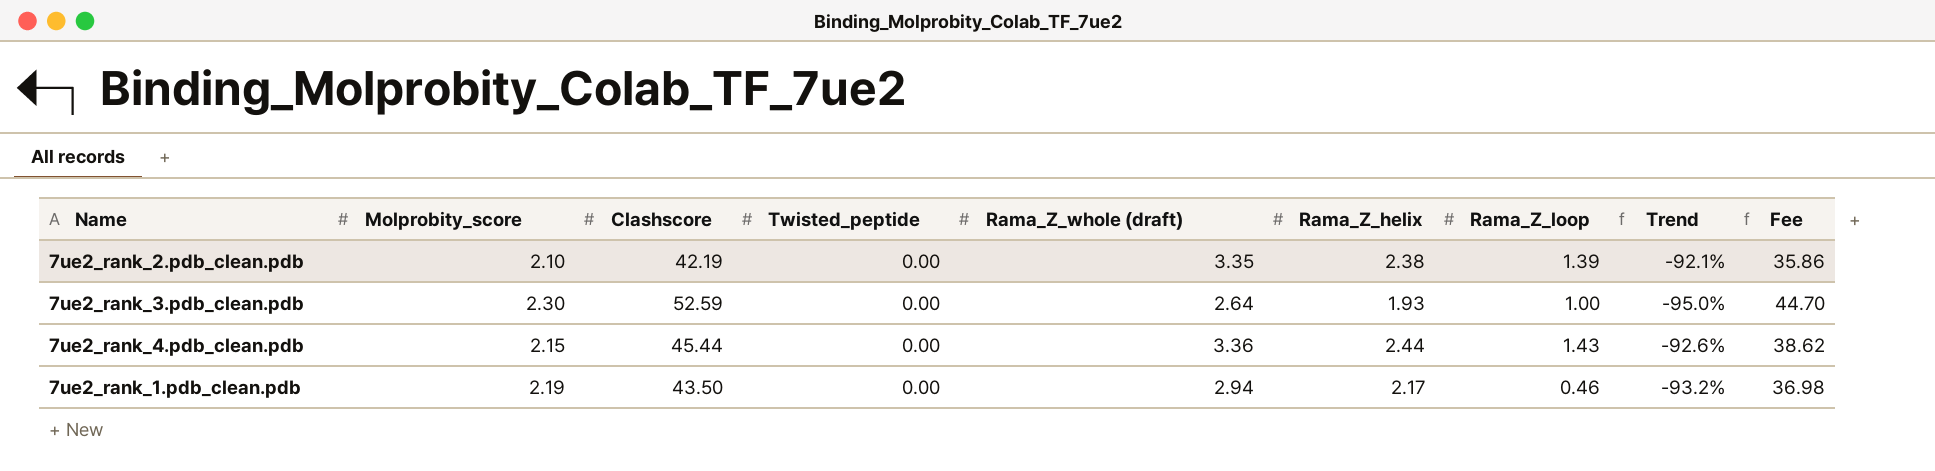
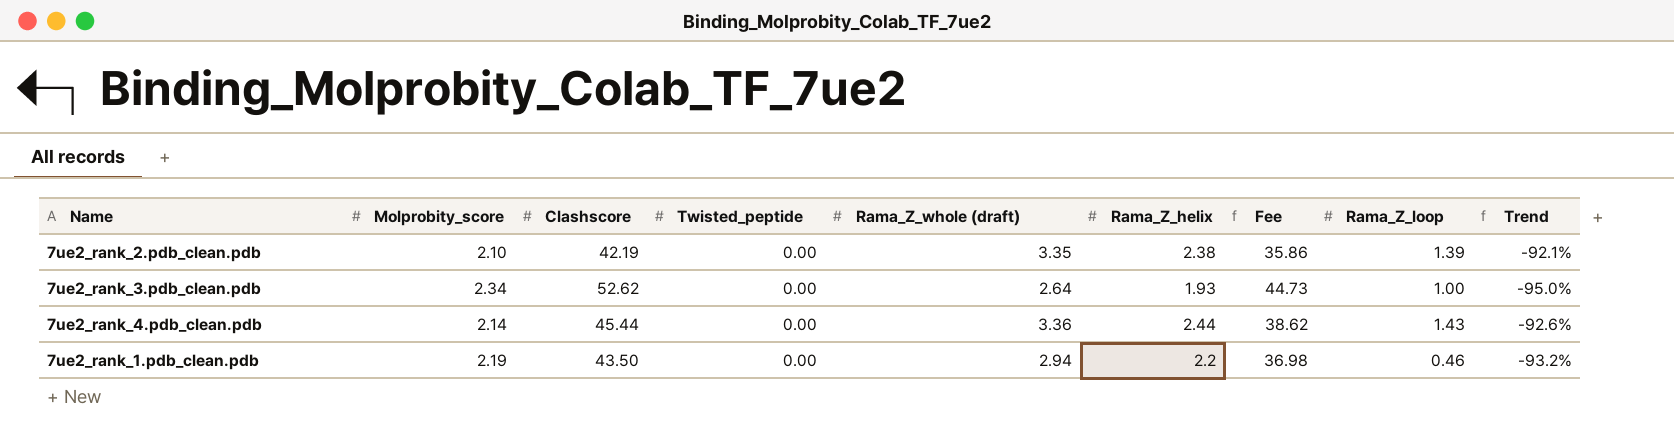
column Fee | position: 9 -> 7
7ue2_rank_3.pdb_clean.pdb | Molprobity_score: 2.30 -> 2.34
7ue2_rank_3.pdb_clean.pdb | Clashscore: 52.59 -> 52.62
7ue2_rank_3.pdb_clean.pdb | Fee: 44.70 -> 44.73
7ue2_rank_4.pdb_clean.pdb | Molprobity_score: 2.15 -> 2.14
7ue2_rank_1.pdb_clean.pdb | Rama_Z_helix: 2.17 -> 2.2

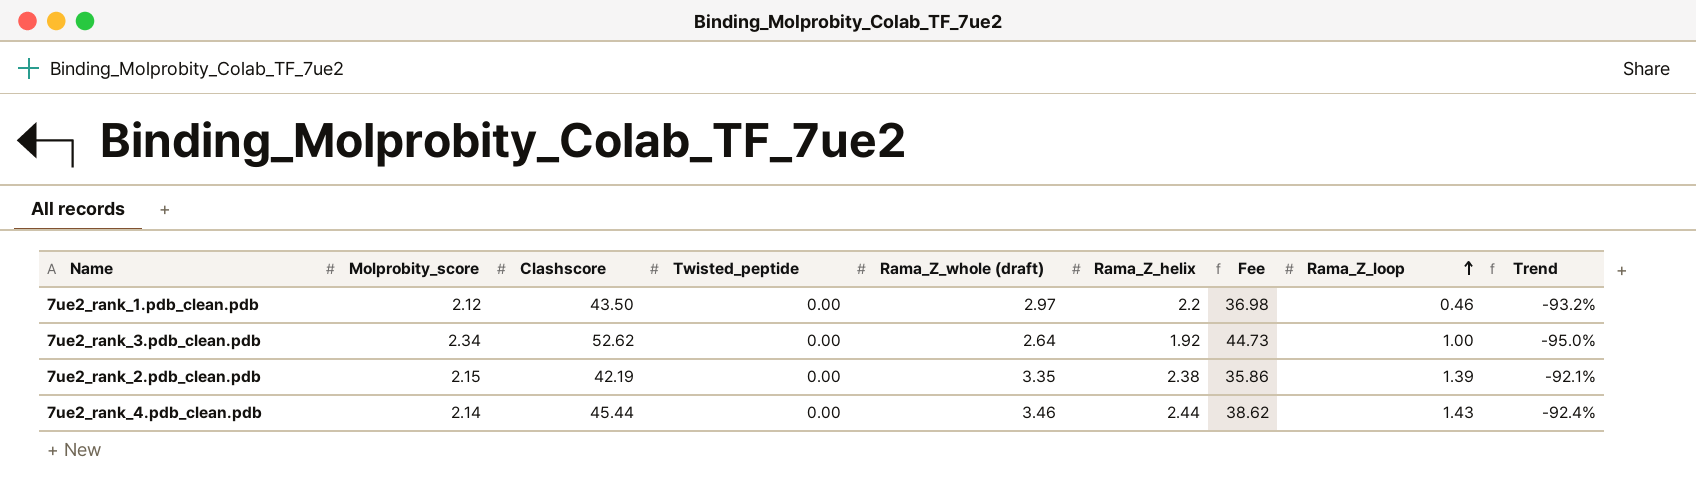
row order: none -> Rama_Z_loop ascending
7ue2_rank_1.pdb_clean.pdb | Molprobity_score: 2.19 -> 2.12
7ue2_rank_1.pdb_clean.pdb | Rama_Z_whole (draft): 2.94 -> 2.97
7ue2_rank_3.pdb_clean.pdb | Rama_Z_helix: 1.93 -> 1.92
7ue2_rank_2.pdb_clean.pdb | Molprobity_score: 2.10 -> 2.15
7ue2_rank_4.pdb_clean.pdb | Rama_Z_whole (draft): 3.36 -> 3.46
7ue2_rank_4.pdb_clean.pdb | Trend: -92.6% -> -92.4%

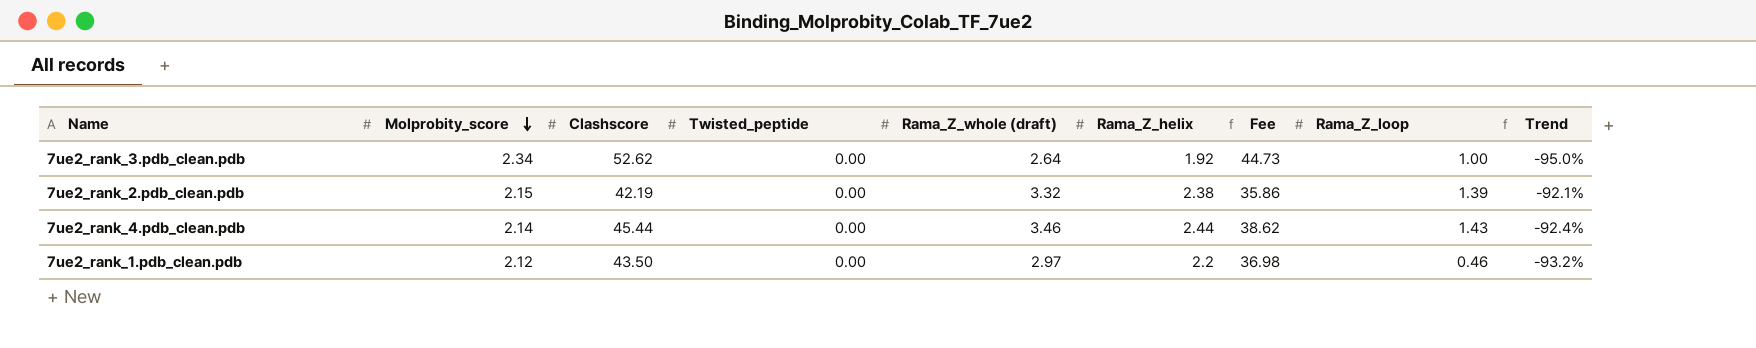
row order: Rama_Z_loop ascending -> Molprobity_score descending
7ue2_rank_2.pdb_clean.pdb | Rama_Z_whole (draft): 3.35 -> 3.32

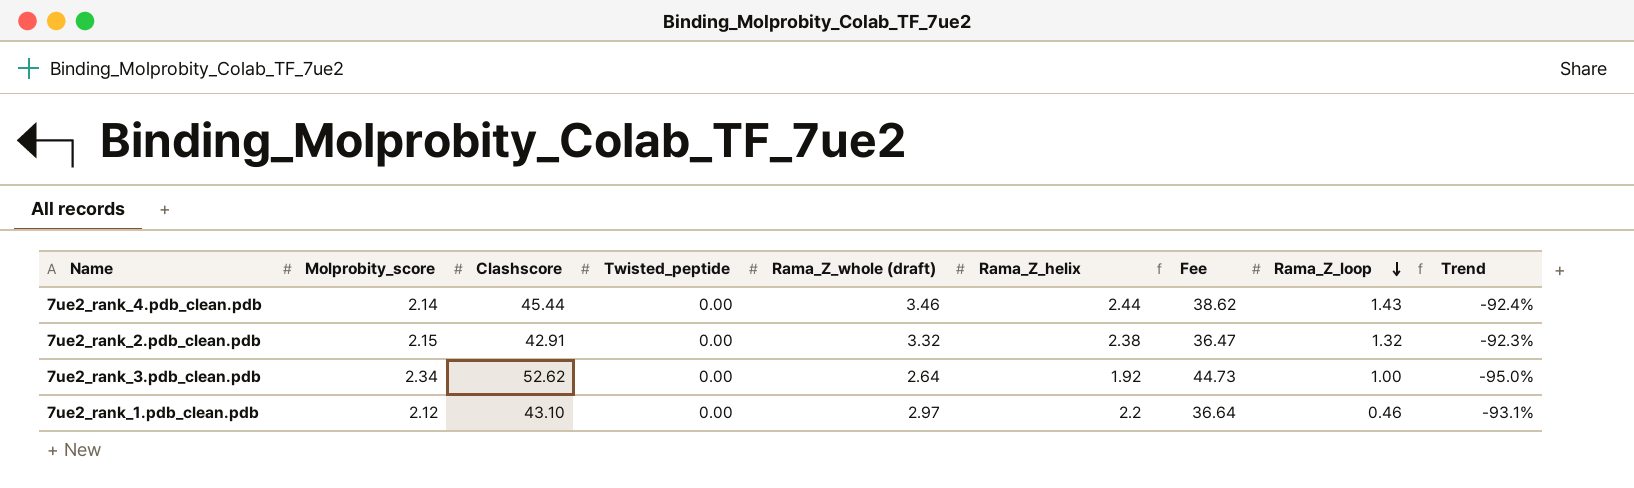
row order: Molprobity_score descending -> Rama_Z_loop descending
7ue2_rank_2.pdb_clean.pdb | Clashscore: 42.19 -> 42.91
7ue2_rank_2.pdb_clean.pdb | Fee: 35.86 -> 36.47
7ue2_rank_2.pdb_clean.pdb | Rama_Z_loop: 1.39 -> 1.32
7ue2_rank_2.pdb_clean.pdb | Trend: -92.1% -> -92.3%
7ue2_rank_1.pdb_clean.pdb | Clashscore: 43.50 -> 43.10
7ue2_rank_1.pdb_clean.pdb | Fee: 36.98 -> 36.64
7ue2_rank_1.pdb_clean.pdb | Trend: -93.2% -> -93.1%

